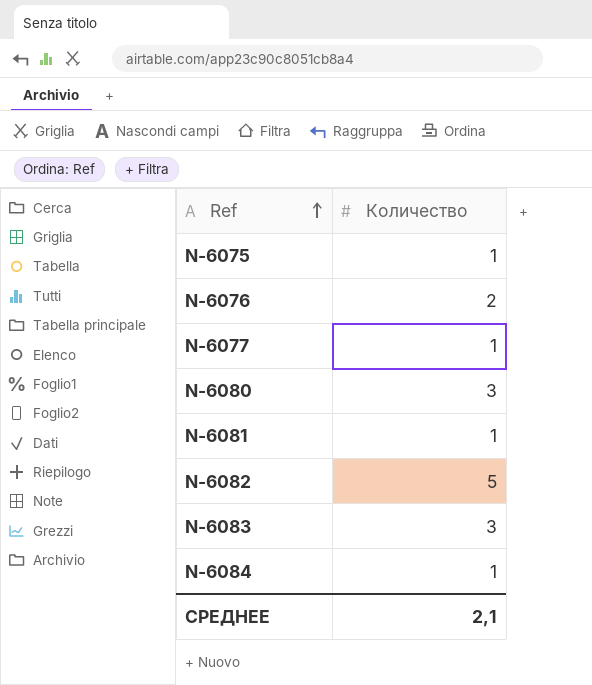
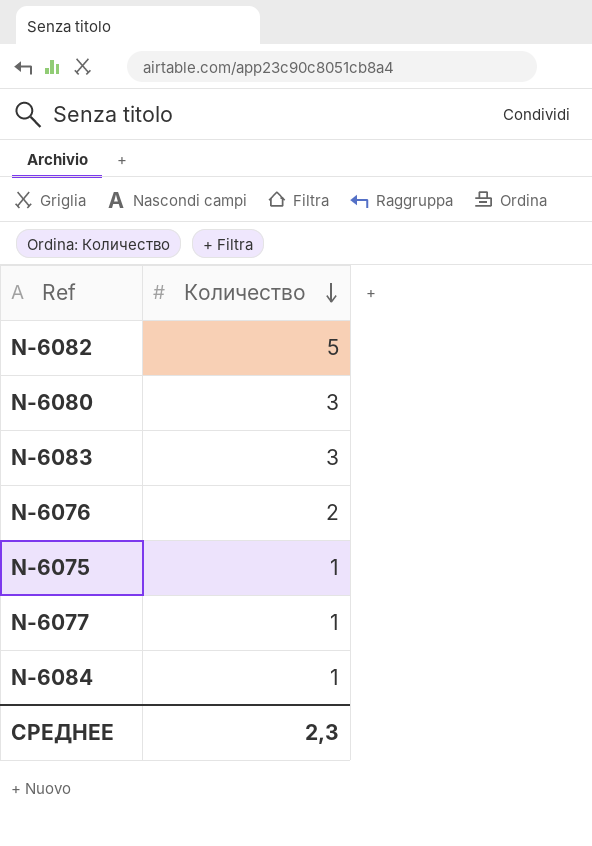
row order: Ref ascending -> Количество descending
row N-6081: 1 -> none
СРЕДНЕЕ | Количество: 2,1 -> 2,3

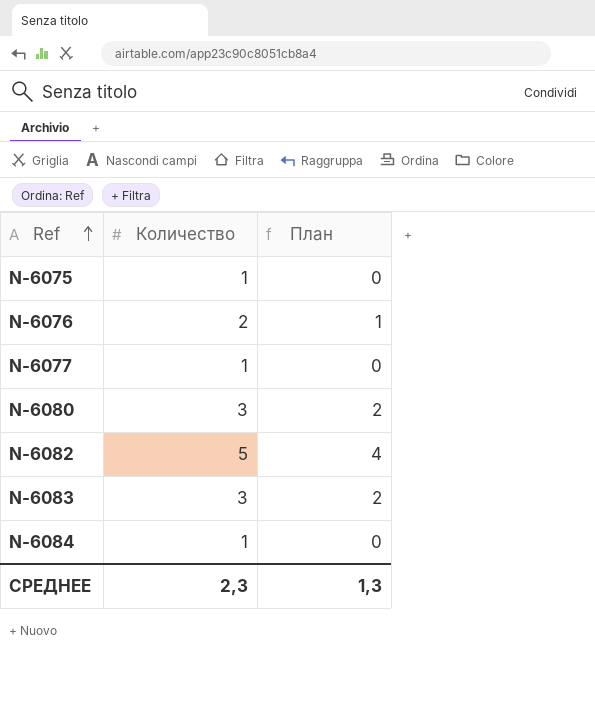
row order: Количество descending -> Ref ascending
column План | formula: none -> [Количество] - 1

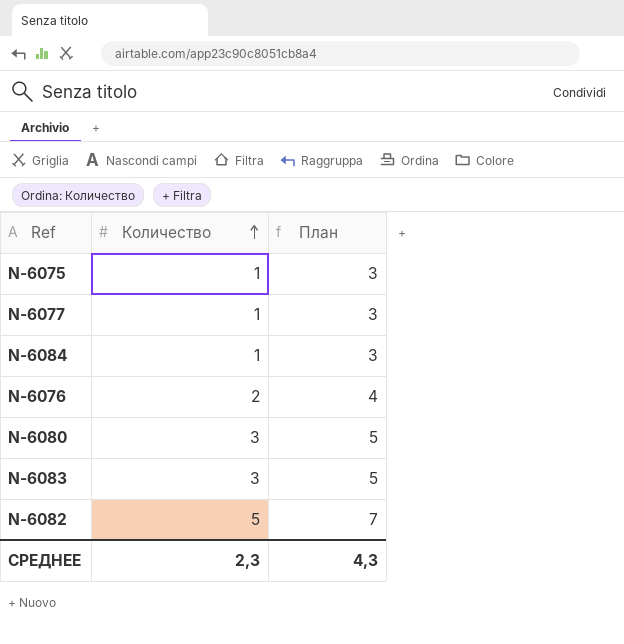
row order: Ref ascending -> Количество ascending
column План | formula: [Количество] - 1 -> [Количество] + 2
СРЕДНЕЕ | План: 1,3 -> 4,3

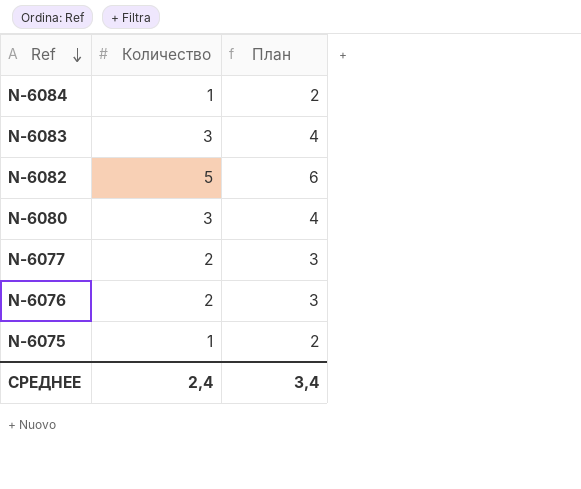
row order: Количество ascending -> Ref descending
column План | formula: [Количество] + 2 -> [Количество] + 1
N-6077 | Количество: 1 -> 2
СРЕДНЕЕ | Количество: 2,3 -> 2,4
СРЕДНЕЕ | План: 4,3 -> 3,4

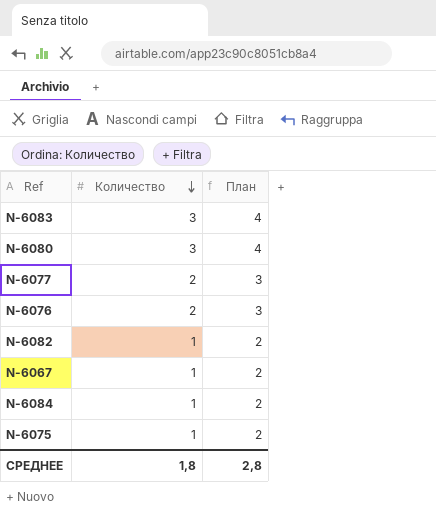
row order: Ref descending -> Количество descending
N-6082 | Количество: 5 -> 1
N-6082 | План: 6 -> 2
row N-6067: none -> 1 | 2
СРЕДНЕЕ | Количество: 2,4 -> 1,8
СРЕДНЕЕ | План: 3,4 -> 2,8

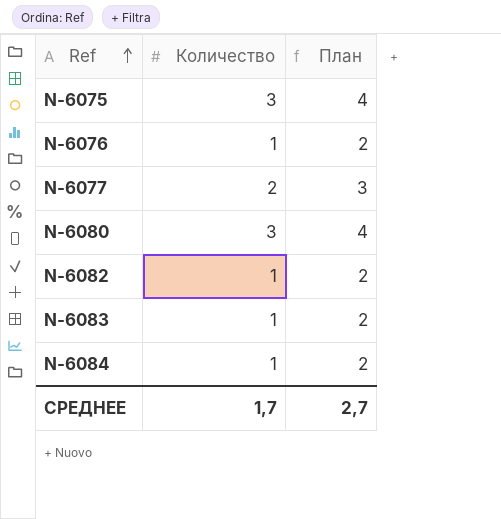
row order: Количество descending -> Ref ascending
row N-6067: 1 | 2 -> none
N-6075 | Количество: 1 -> 3
N-6075 | План: 2 -> 4
N-6076 | Количество: 2 -> 1
N-6076 | План: 3 -> 2
N-6083 | Количество: 3 -> 1
N-6083 | План: 4 -> 2
СРЕДНЕЕ | Количество: 1,8 -> 1,7
СРЕДНЕЕ | План: 2,8 -> 2,7

